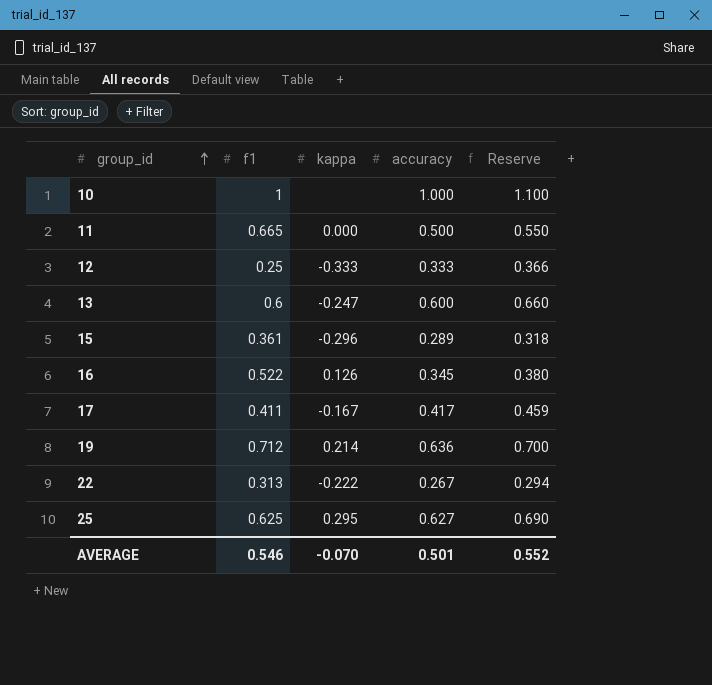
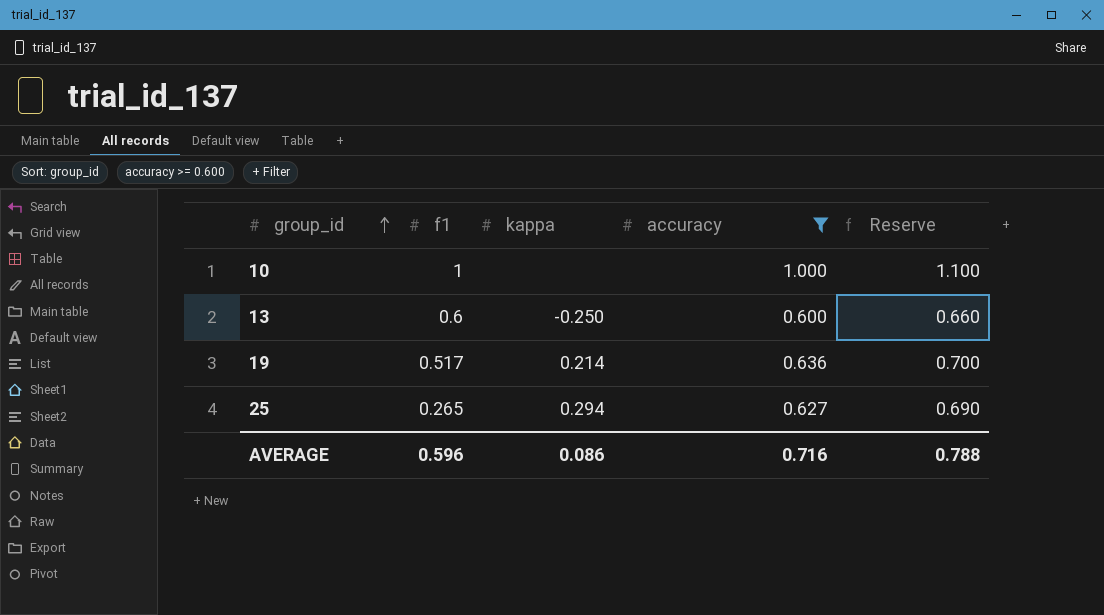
filter: none -> accuracy >= 0.600
13 | kappa: -0.247 -> -0.250
19 | f1: 0.712 -> 0.517
25 | f1: 0.625 -> 0.265
25 | kappa: 0.295 -> 0.294
AVERAGE | f1: 0.546 -> 0.596
AVERAGE | kappa: -0.070 -> 0.086
AVERAGE | accuracy: 0.501 -> 0.716
AVERAGE | Reserve: 0.552 -> 0.788

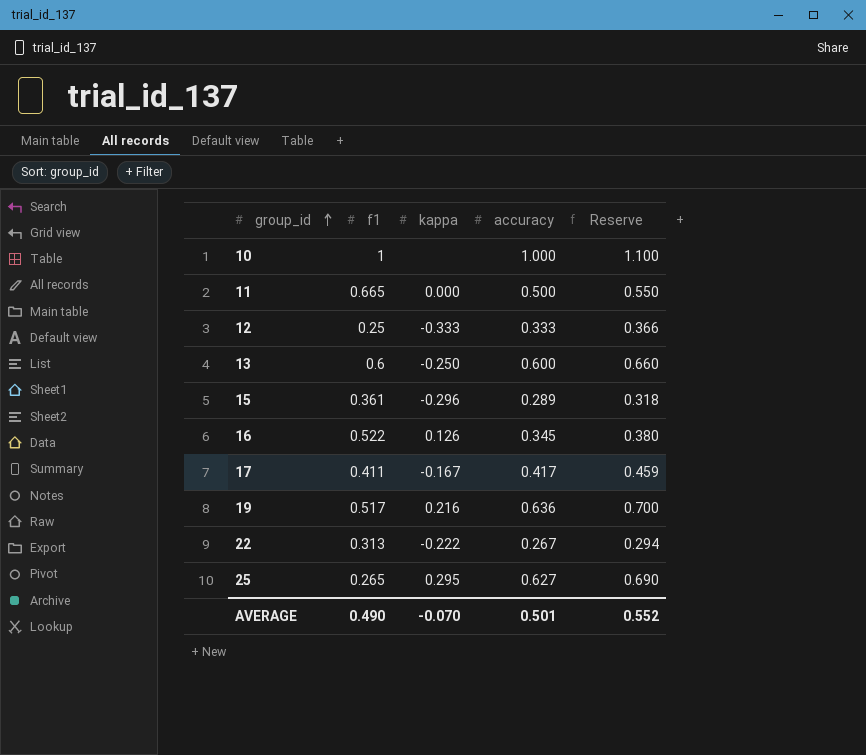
filter: accuracy >= 0.600 -> none
19 | kappa: 0.214 -> 0.216
25 | kappa: 0.294 -> 0.295
AVERAGE | f1: 0.596 -> 0.490
AVERAGE | kappa: 0.086 -> -0.070
AVERAGE | accuracy: 0.716 -> 0.501
AVERAGE | Reserve: 0.788 -> 0.552

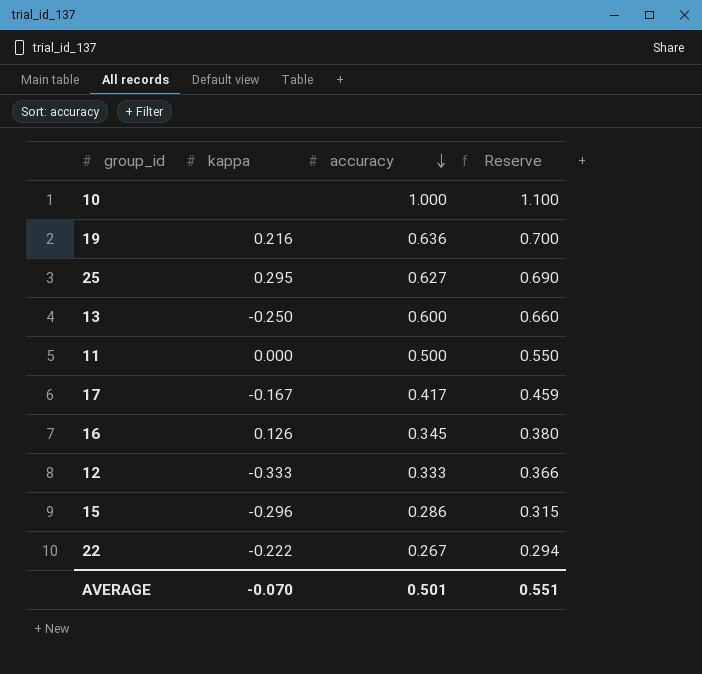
row order: group_id ascending -> accuracy descending
column f1 | position: 2 -> none
15 | accuracy: 0.289 -> 0.286
15 | Reserve: 0.318 -> 0.315
AVERAGE | Reserve: 0.552 -> 0.551

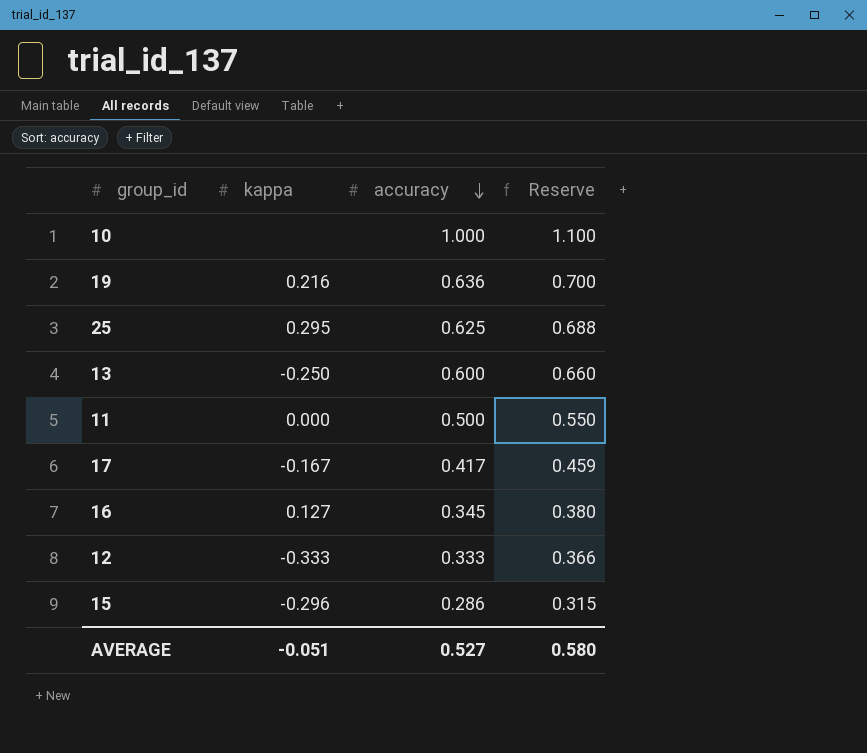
row 22: -0.222 | 0.267 | 0.294 -> none
25 | accuracy: 0.627 -> 0.625
25 | Reserve: 0.690 -> 0.688
16 | kappa: 0.126 -> 0.127
AVERAGE | kappa: -0.070 -> -0.051
AVERAGE | accuracy: 0.501 -> 0.527
AVERAGE | Reserve: 0.551 -> 0.580

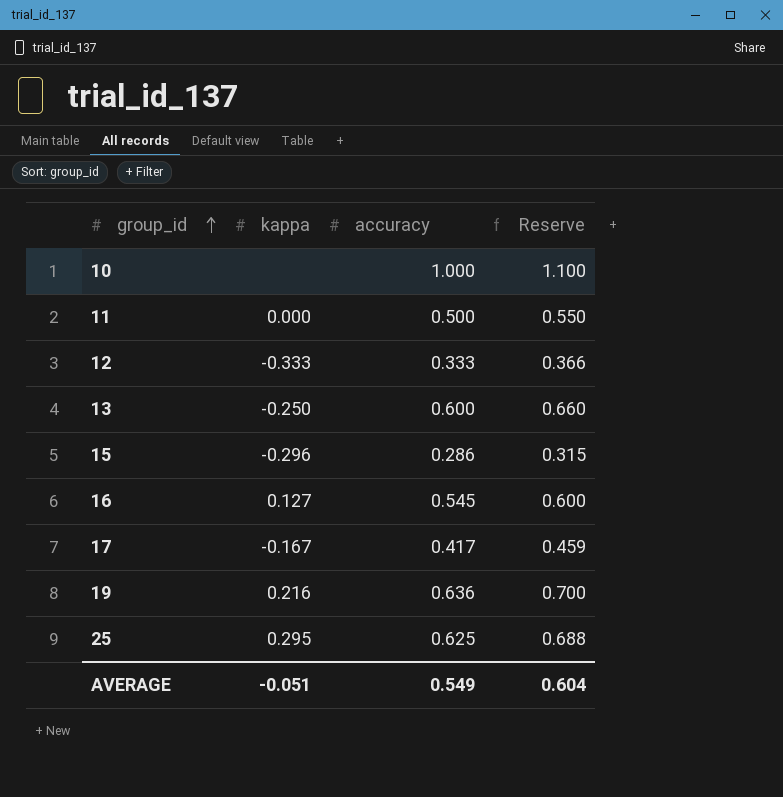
row order: accuracy descending -> group_id ascending
16 | accuracy: 0.345 -> 0.545
16 | Reserve: 0.380 -> 0.600
AVERAGE | accuracy: 0.527 -> 0.549
AVERAGE | Reserve: 0.580 -> 0.604

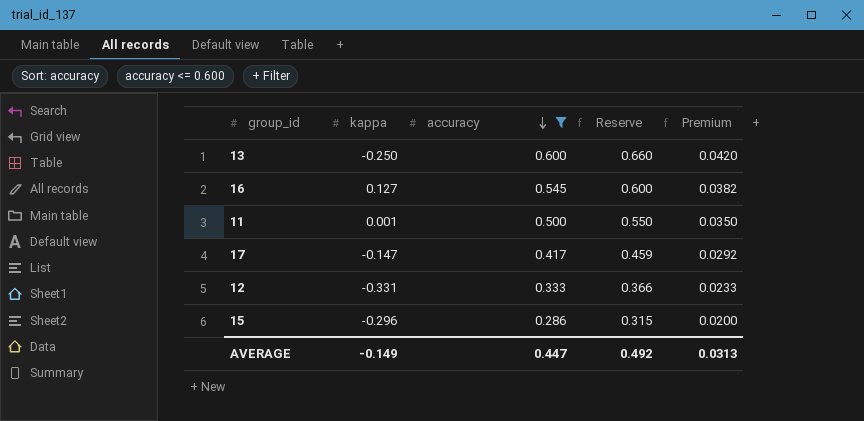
filter: none -> accuracy <= 0.600
row order: group_id ascending -> accuracy descending
column Premium | formula: none -> [accuracy] * 0.07
11 | kappa: 0.000 -> 0.001
17 | kappa: -0.167 -> -0.147
12 | kappa: -0.333 -> -0.331
AVERAGE | kappa: -0.051 -> -0.149
AVERAGE | accuracy: 0.549 -> 0.447
AVERAGE | Reserve: 0.604 -> 0.492

